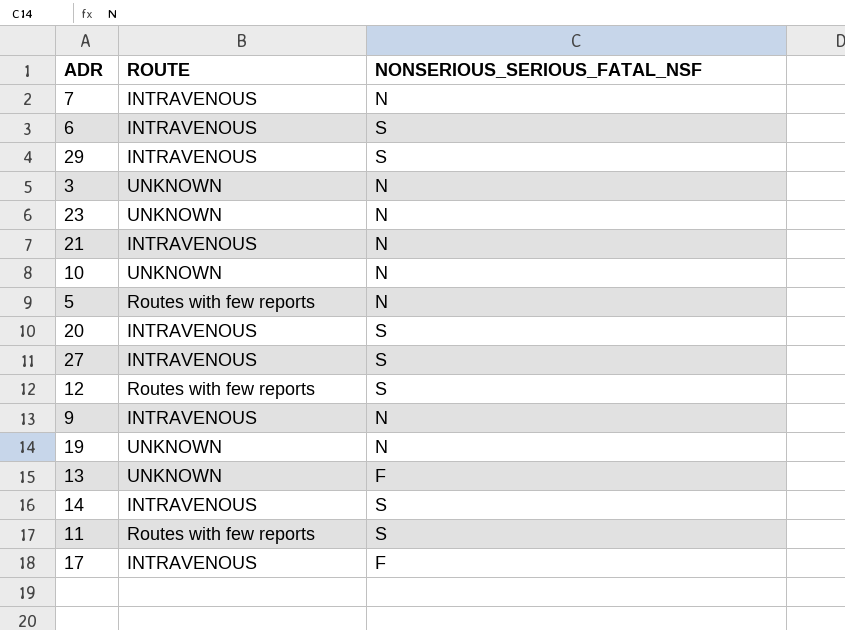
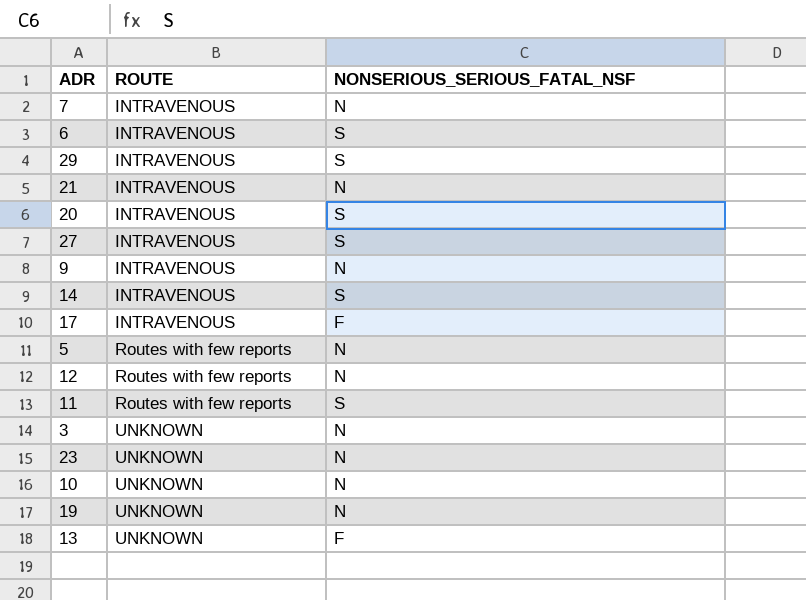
row order: none -> ROUTE ascending
12 | NONSERIOUS_SERIOUS_FATAL_NSF: S -> N

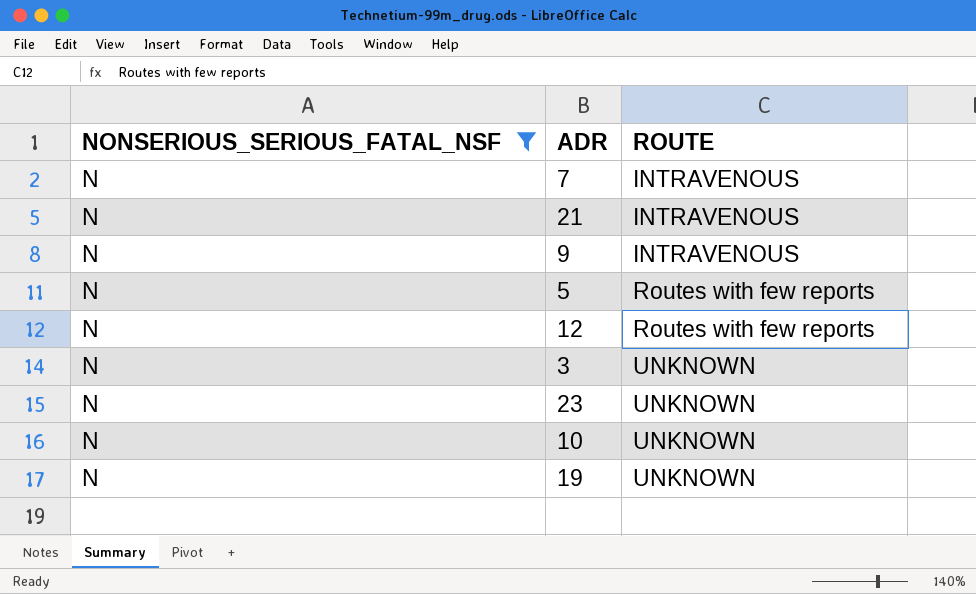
filter: none -> NONSERIOUS_SERIOUS_FATAL_NSF = N
column NONSERIOUS_SERIOUS_FATAL_NSF | position: 3 -> 1

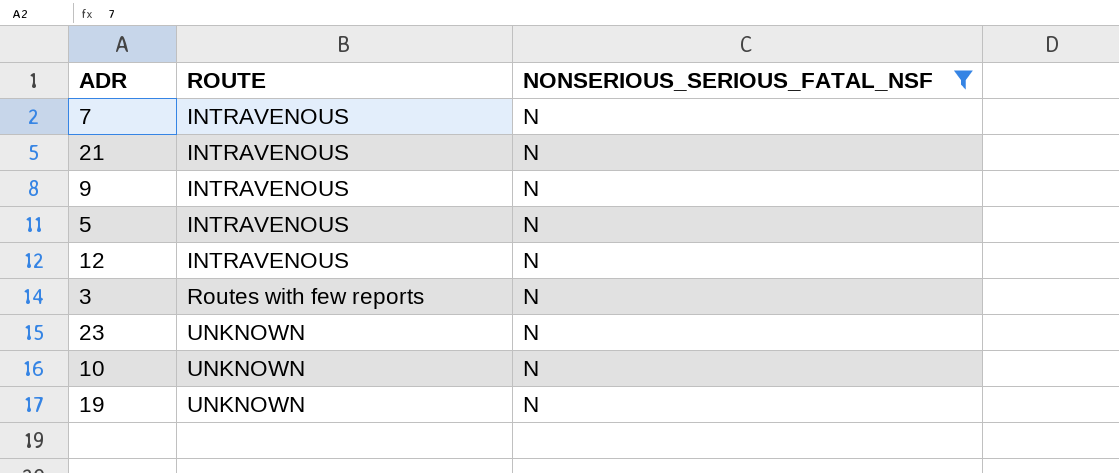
column NONSERIOUS_SERIOUS_FATAL_NSF | position: 1 -> 3
5 | ROUTE: Routes with few reports -> INTRAVENOUS
12 | ROUTE: Routes with few reports -> INTRAVENOUS
3 | ROUTE: UNKNOWN -> Routes with few reports

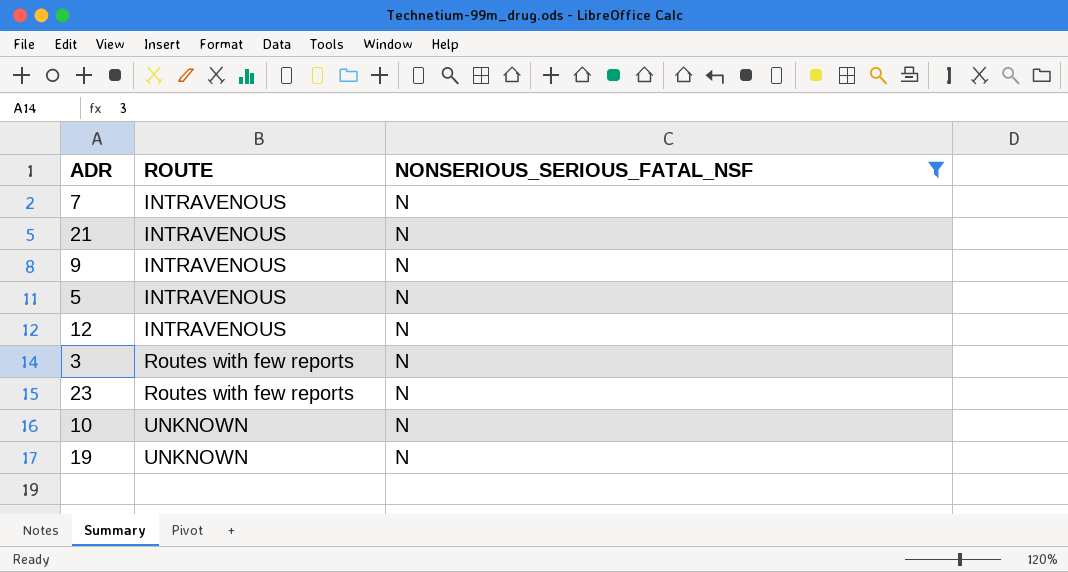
23 | ROUTE: UNKNOWN -> Routes with few reports

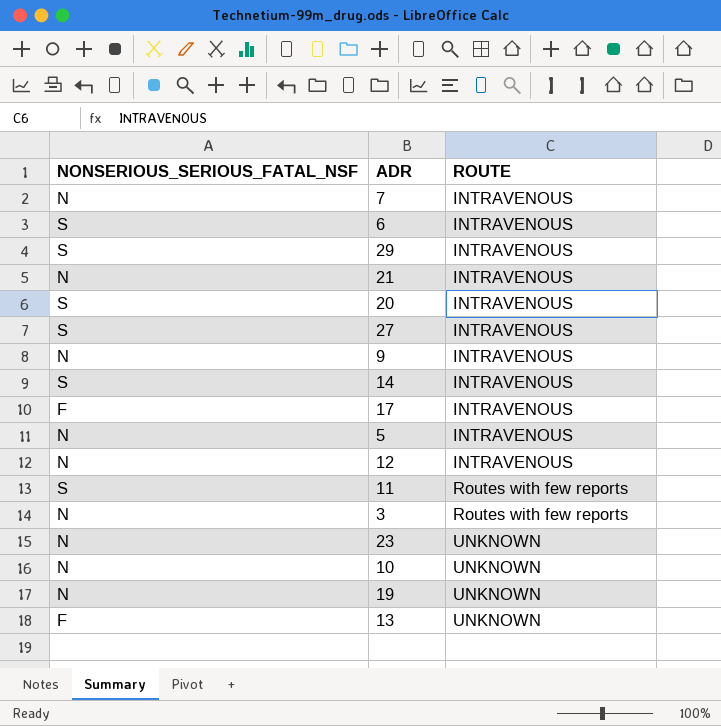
filter: NONSERIOUS_SERIOUS_FATAL_NSF = N -> none
column NONSERIOUS_SERIOUS_FATAL_NSF | position: 3 -> 1
23 | ROUTE: Routes with few reports -> UNKNOWN

